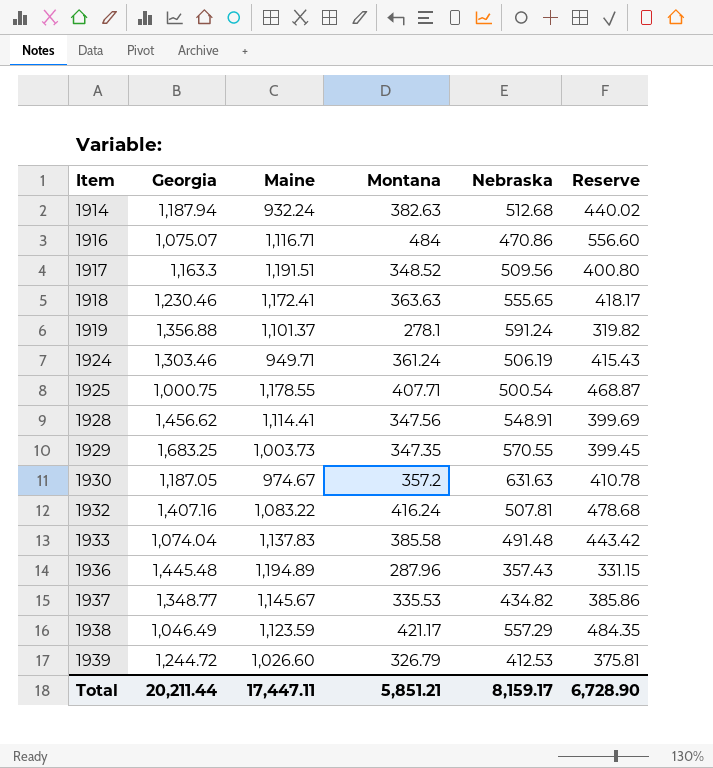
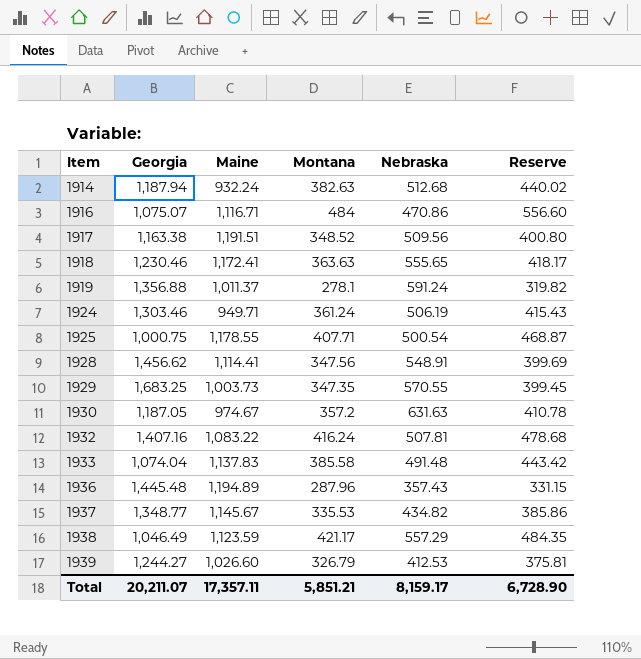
1917 | Georgia: 1,163.3 -> 1,163.38
1919 | Maine: 1,101.37 -> 1,011.37
1939 | Georgia: 1,244.72 -> 1,244.27
Total | Georgia: 20,211.44 -> 20,211.07
Total | Maine: 17,447.11 -> 17,357.11

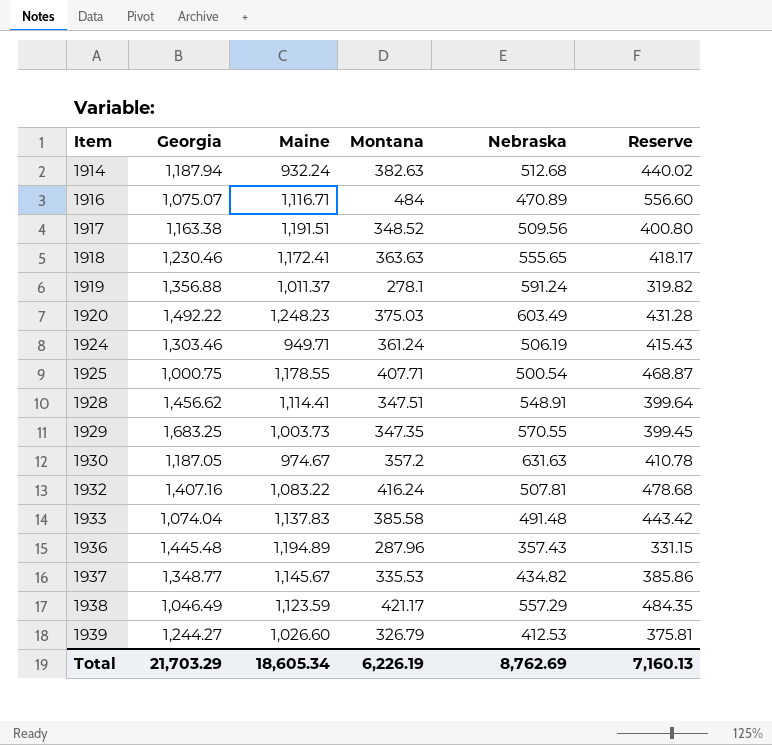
1916 | Nebraska: 470.86 -> 470.89
row 1920: none -> 1,492.22 | 1,248.23 | 375.03 | 603.49 | 431.28
1928 | Montana: 347.56 -> 347.51
1928 | Reserve: 399.69 -> 399.64
Total | Georgia: 20,211.07 -> 21,703.29
Total | Maine: 17,357.11 -> 18,605.34
Total | Montana: 5,851.21 -> 6,226.19
Total | Nebraska: 8,159.17 -> 8,762.69
Total | Reserve: 6,728.90 -> 7,160.13

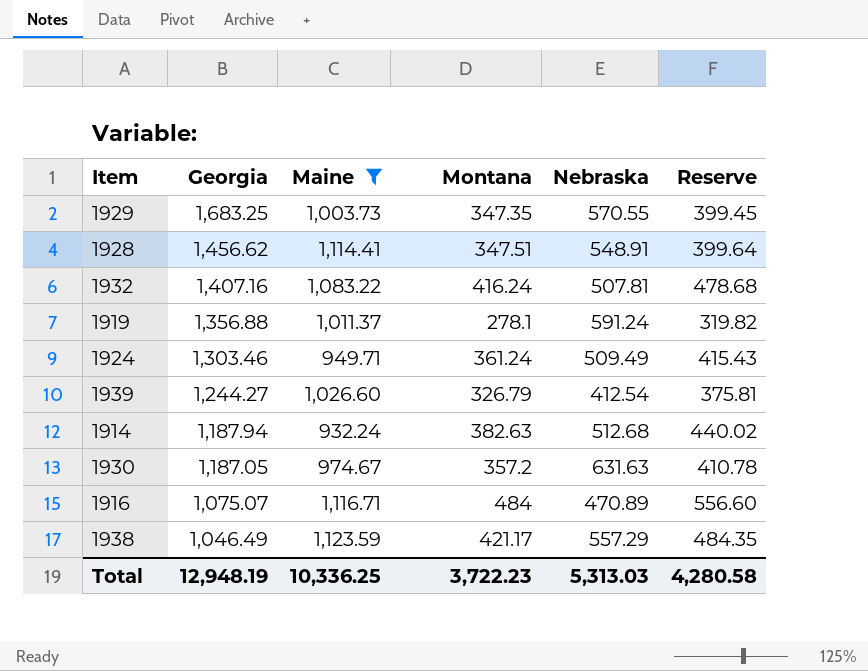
filter: none -> Maine <= 1,123.59
row order: Item ascending -> Georgia descending
1924 | Nebraska: 506.19 -> 509.49
1939 | Nebraska: 412.53 -> 412.54
Total | Georgia: 21,703.29 -> 12,948.19
Total | Maine: 18,605.34 -> 10,336.25
Total | Montana: 6,226.19 -> 3,722.23
Total | Nebraska: 8,762.69 -> 5,313.03
Total | Reserve: 7,160.13 -> 4,280.58

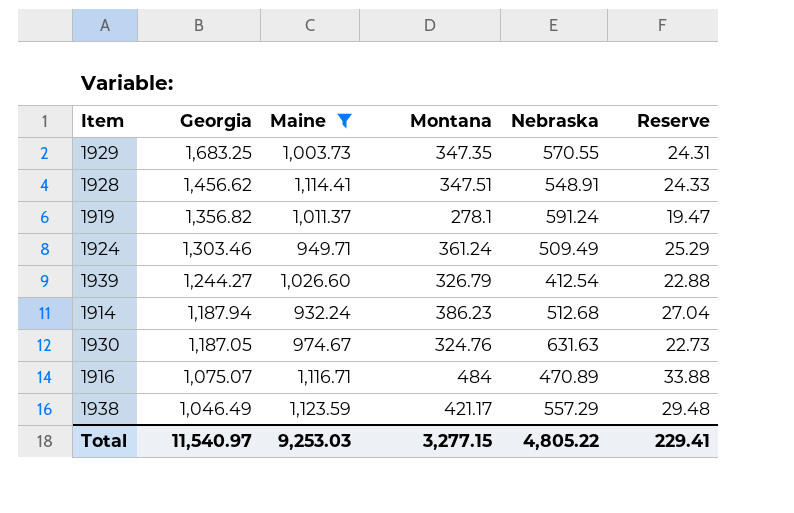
column Reserve | formula: [Montana] * 1.15 -> [Montana] * 0.07
row 1932: 1,407.16 | 1,083.22 | 416.24 | 507.81 | 478.68 -> none
1919 | Georgia: 1,356.88 -> 1,356.82
1914 | Montana: 382.63 -> 386.23
1930 | Montana: 357.2 -> 324.76
Total | Georgia: 12,948.19 -> 11,540.97
Total | Maine: 10,336.25 -> 9,253.03
Total | Montana: 3,722.23 -> 3,277.15
Total | Nebraska: 5,313.03 -> 4,805.22
Total | Reserve: 4,280.58 -> 229.41

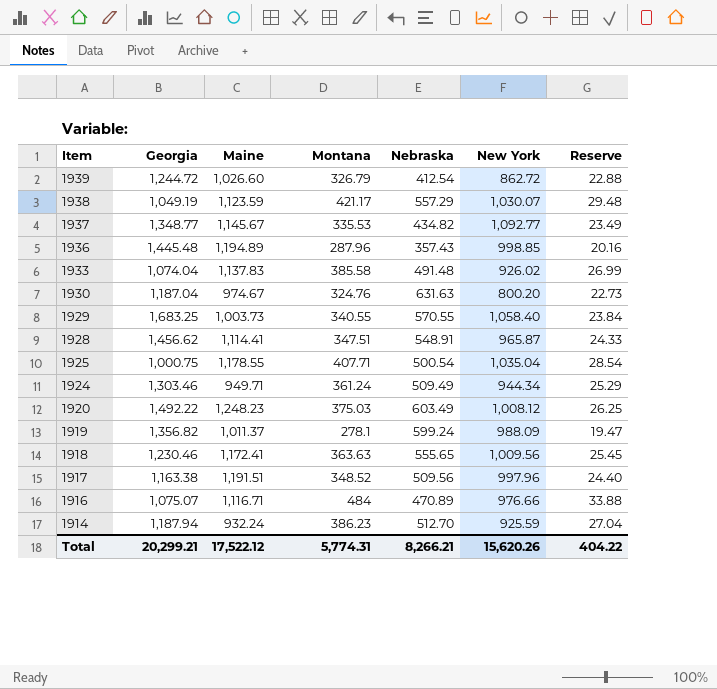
filter: Maine <= 1,123.59 -> none
row order: Georgia descending -> Item descending
column New York | position: none -> 6
1939 | Georgia: 1,244.27 -> 1,244.72
1938 | Georgia: 1,046.49 -> 1,049.19
1930 | Georgia: 1,187.05 -> 1,187.04
1929 | Montana: 347.35 -> 340.55
1929 | Reserve: 24.31 -> 23.84
1919 | Nebraska: 591.24 -> 599.24
1914 | Nebraska: 512.68 -> 512.70
Total | Georgia: 11,540.97 -> 20,299.21
Total | Maine: 9,253.03 -> 17,522.12
Total | Montana: 3,277.15 -> 5,774.31
Total | Nebraska: 4,805.22 -> 8,266.21
Total | Reserve: 229.41 -> 404.22

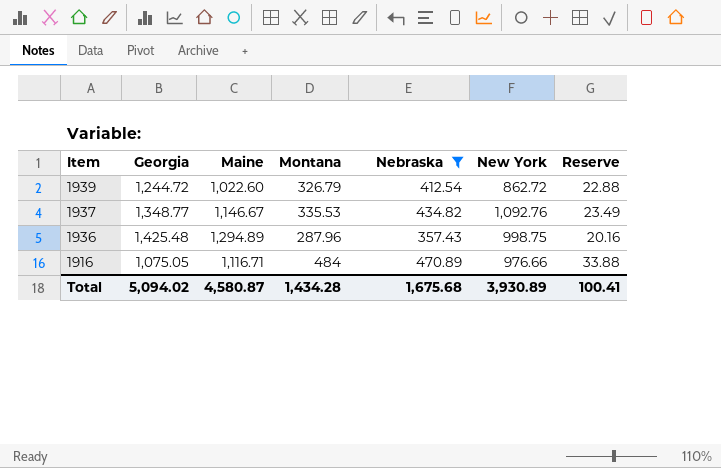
filter: none -> Nebraska <= 470.89
1939 | Maine: 1,026.60 -> 1,022.60
1937 | Maine: 1,145.67 -> 1,146.67
1937 | New York: 1,092.77 -> 1,092.76
1936 | Georgia: 1,445.48 -> 1,425.48
1936 | Maine: 1,194.89 -> 1,294.89
1936 | New York: 998.85 -> 998.75
1916 | Georgia: 1,075.07 -> 1,075.05
Total | Georgia: 20,299.21 -> 5,094.02
Total | Maine: 17,522.12 -> 4,580.87
Total | Montana: 5,774.31 -> 1,434.28
Total | Nebraska: 8,266.21 -> 1,675.68
Total | New York: 15,620.26 -> 3,930.89
Total | Reserve: 404.22 -> 100.41

